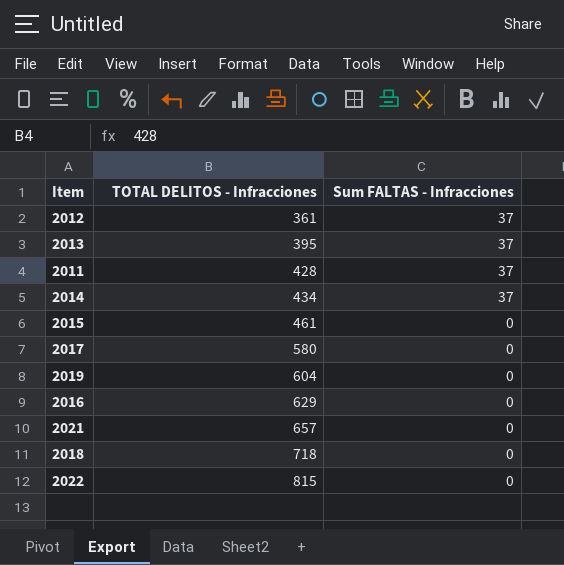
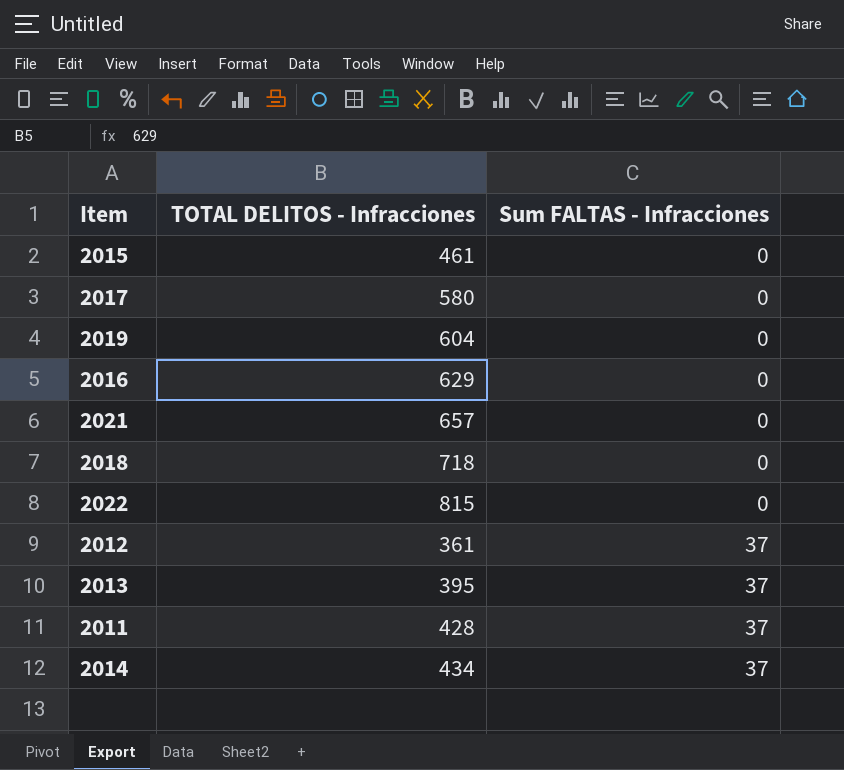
row order: TOTAL DELITOS - Infracciones ascending -> Sum FALTAS - Infracciones ascending

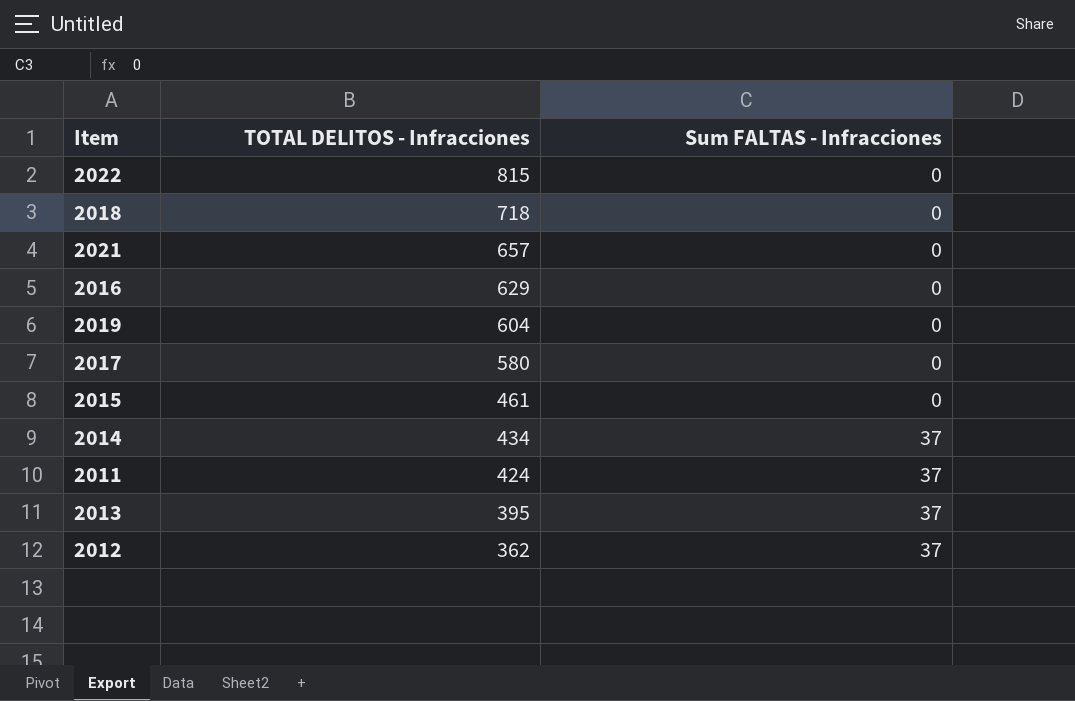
row order: Sum FALTAS - Infracciones ascending -> TOTAL DELITOS - Infracciones descending
2011 | TOTAL DELITOS - Infracciones: 428 -> 424
2012 | TOTAL DELITOS - Infracciones: 361 -> 362

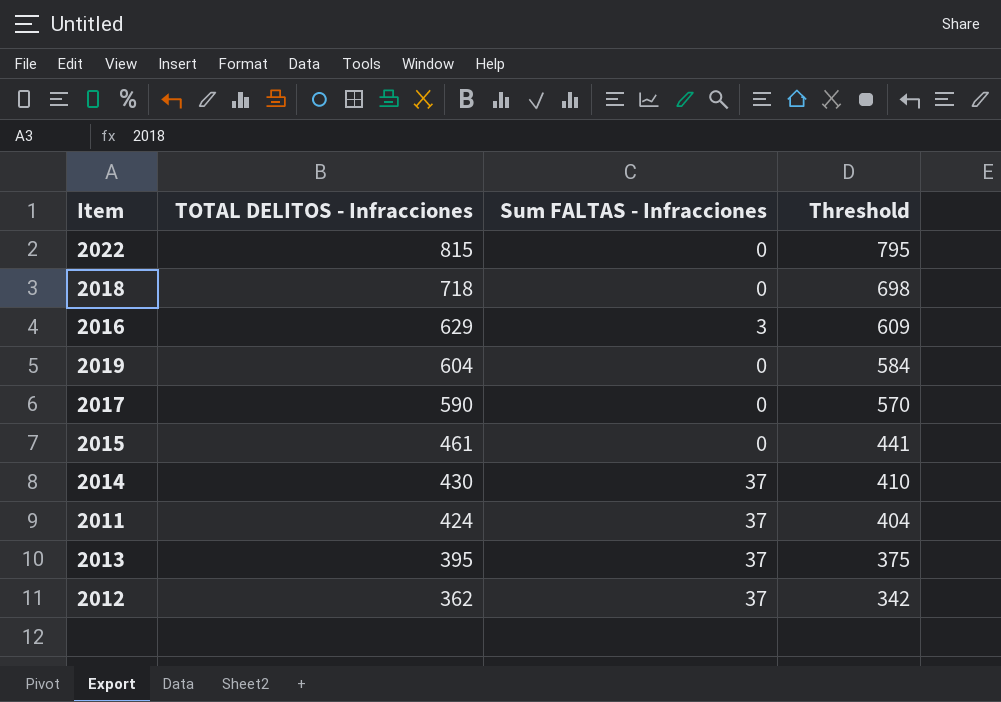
column Threshold | formula: none -> [TOTAL DELITOS - Infracciones] - 20
row 2021: 657 | 0 -> none
2016 | Sum FALTAS - Infracciones: 0 -> 3
2017 | TOTAL DELITOS - Infracciones: 580 -> 590
2014 | TOTAL DELITOS - Infracciones: 434 -> 430

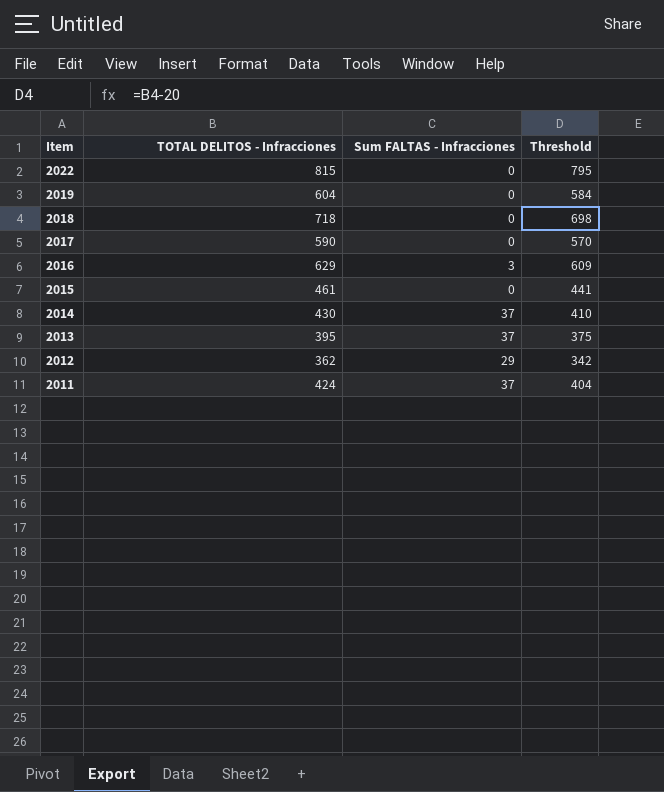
row order: TOTAL DELITOS - Infracciones descending -> Item descending
2012 | Sum FALTAS - Infracciones: 37 -> 29

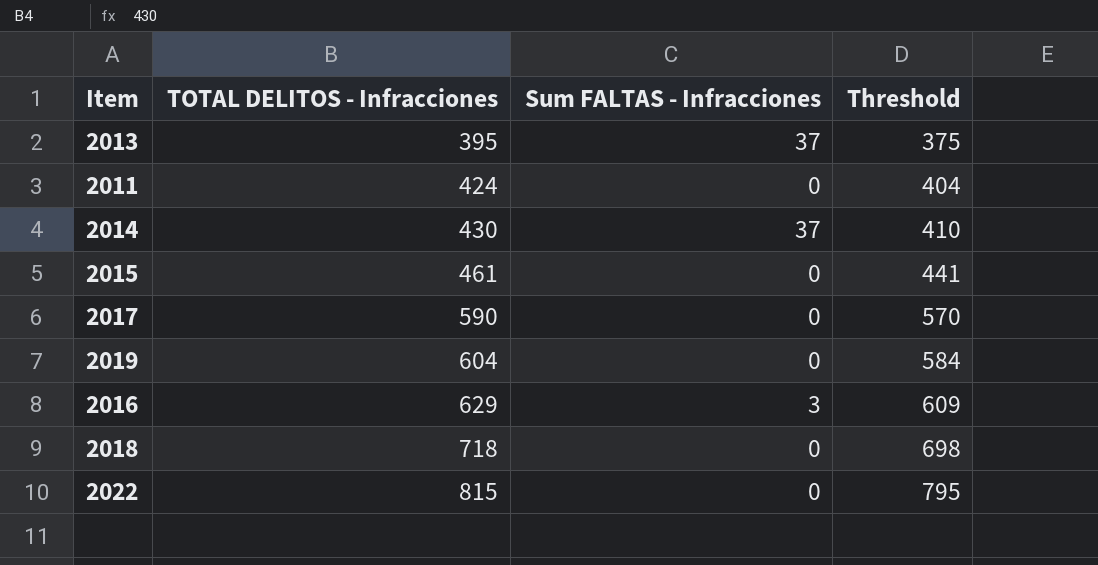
row order: Item descending -> TOTAL DELITOS - Infracciones ascending
row 2012: 362 | 29 | 342 -> none
2011 | Sum FALTAS - Infracciones: 37 -> 0

